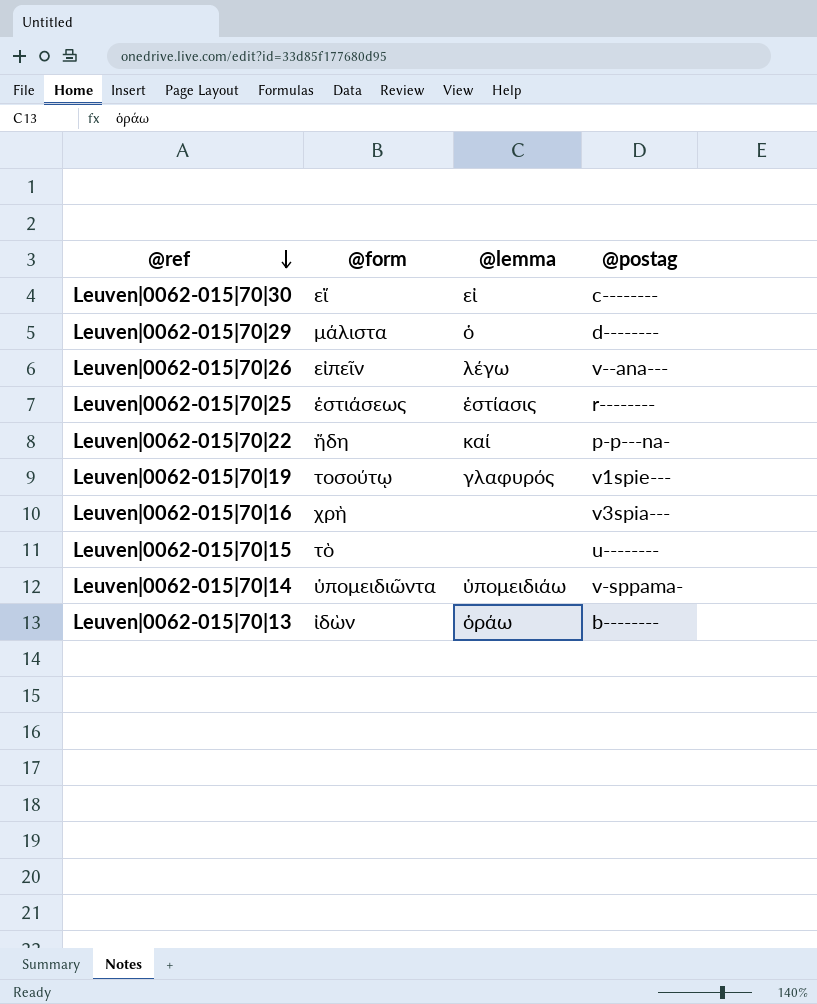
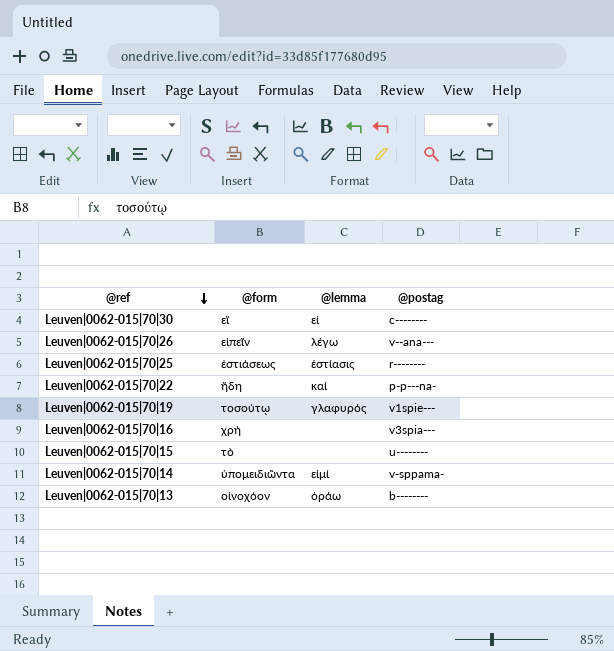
row Leuven|0062-015|70|29: μάλιστα | ὁ | d-------- -> none
Leuven|0062-015|70|14 | @lemma: ὑπομειδιάω -> εἰμί
Leuven|0062-015|70|13 | @form: ἰδὼν -> οἰνοχόον

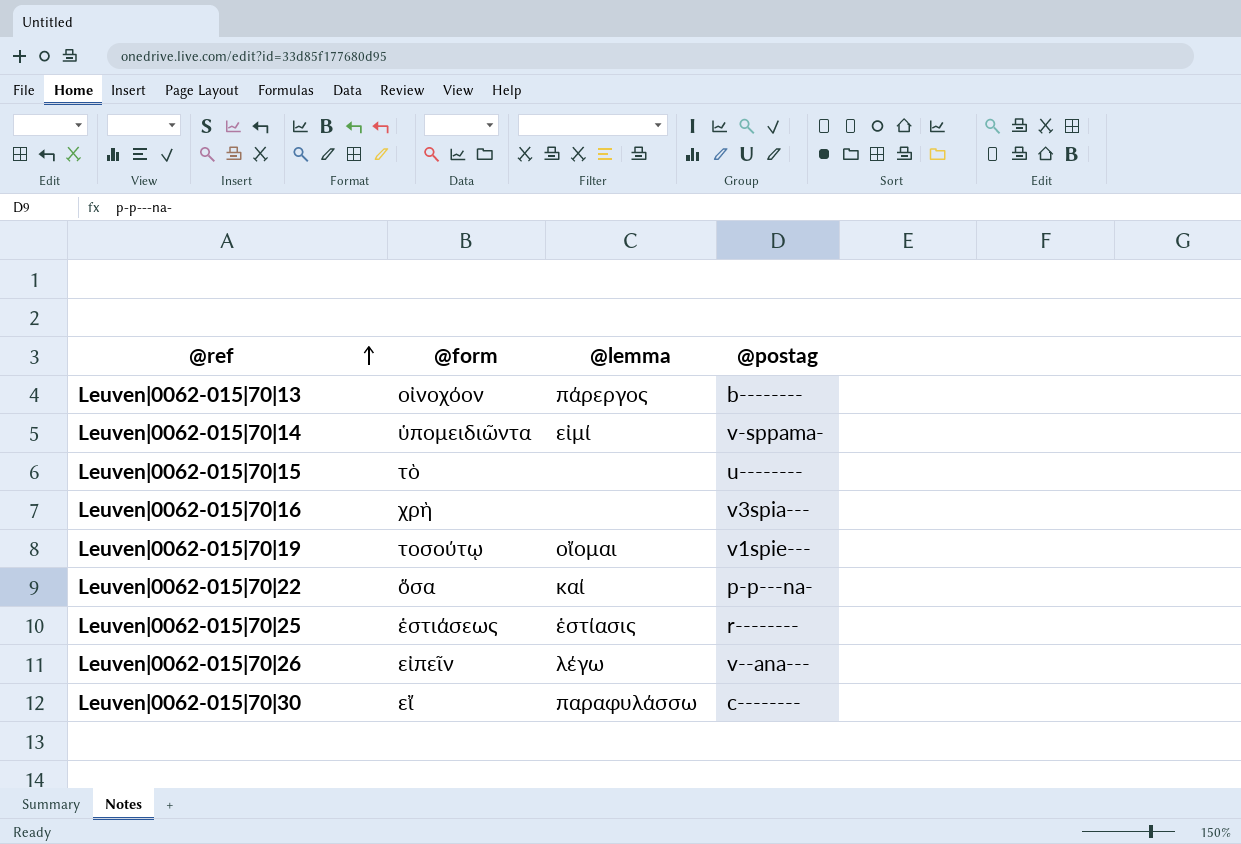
row order: @ref descending -> @ref ascending
Leuven|0062-015|70|13 | @lemma: ὁράω -> πάρεργος
Leuven|0062-015|70|19 | @lemma: γλαφυρός -> οἴομαι
Leuven|0062-015|70|22 | @form: ἤδη -> ὅσα
Leuven|0062-015|70|30 | @lemma: εἰ -> παραφυλάσσω

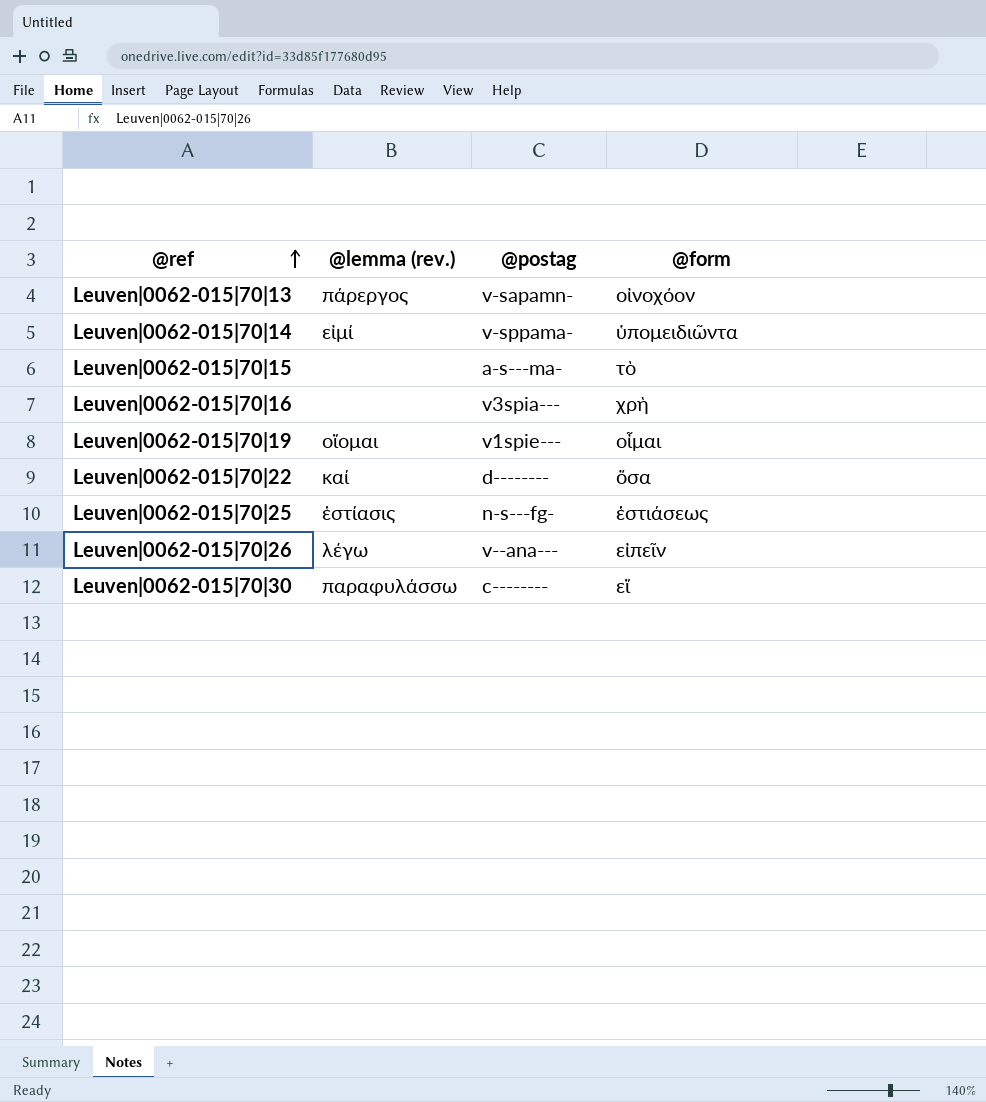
column name: @lemma -> @lemma (rev.)
column @form | position: 2 -> 4
Leuven|0062-015|70|13 | @postag: b-------- -> v-sapamn-
Leuven|0062-015|70|15 | @postag: u-------- -> a-s---ma-
Leuven|0062-015|70|19 | @form: τοσούτῳ -> οἶμαι
Leuven|0062-015|70|22 | @postag: p-p---na- -> d--------
Leuven|0062-015|70|25 | @postag: r-------- -> n-s---fg-

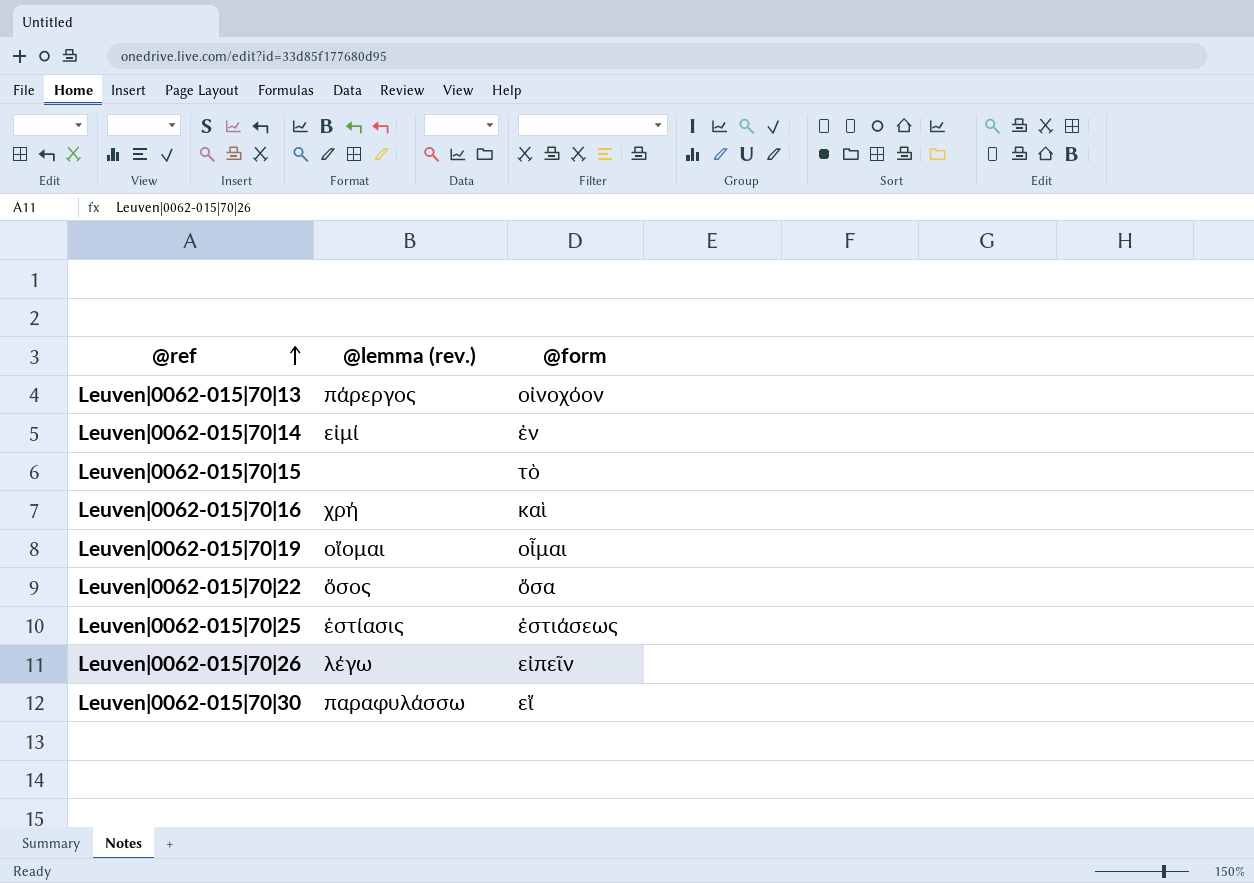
column @postag | position: 3 -> none
Leuven|0062-015|70|14 | @form: ὑπομειδιῶντα -> ἐν
Leuven|0062-015|70|16 | @lemma (rev.): none -> χρή
Leuven|0062-015|70|16 | @form: χρὴ -> καὶ
Leuven|0062-015|70|22 | @lemma (rev.): καί -> ὅσος

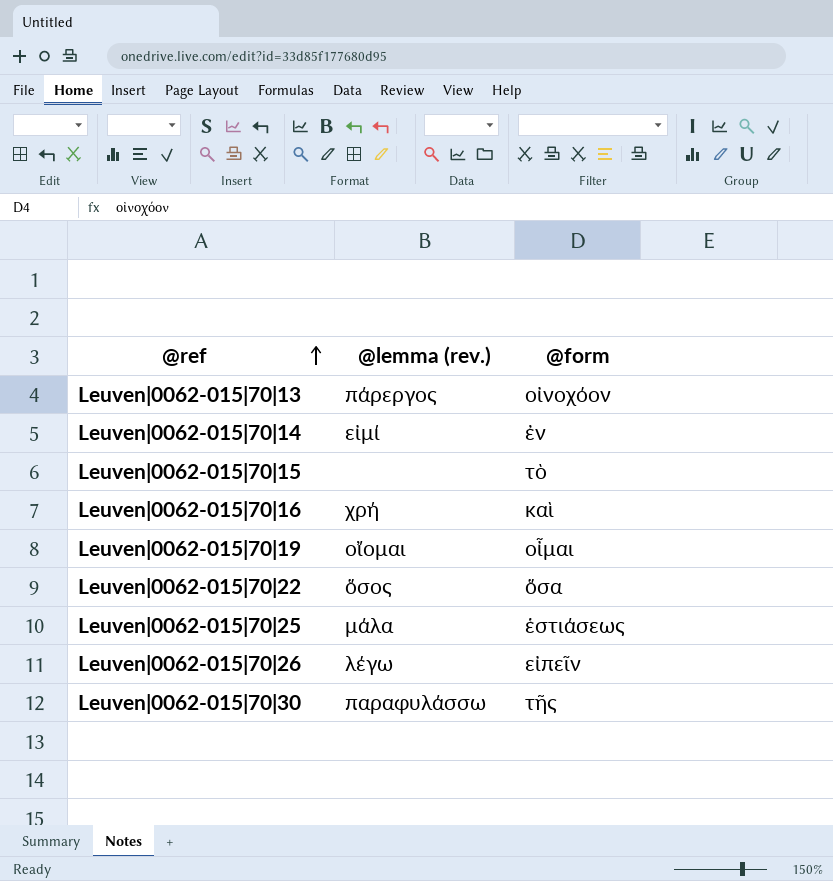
Leuven|0062-015|70|25 | @lemma (rev.): ἑστίασις -> μάλα
Leuven|0062-015|70|30 | @form: εἴ -> τῆς

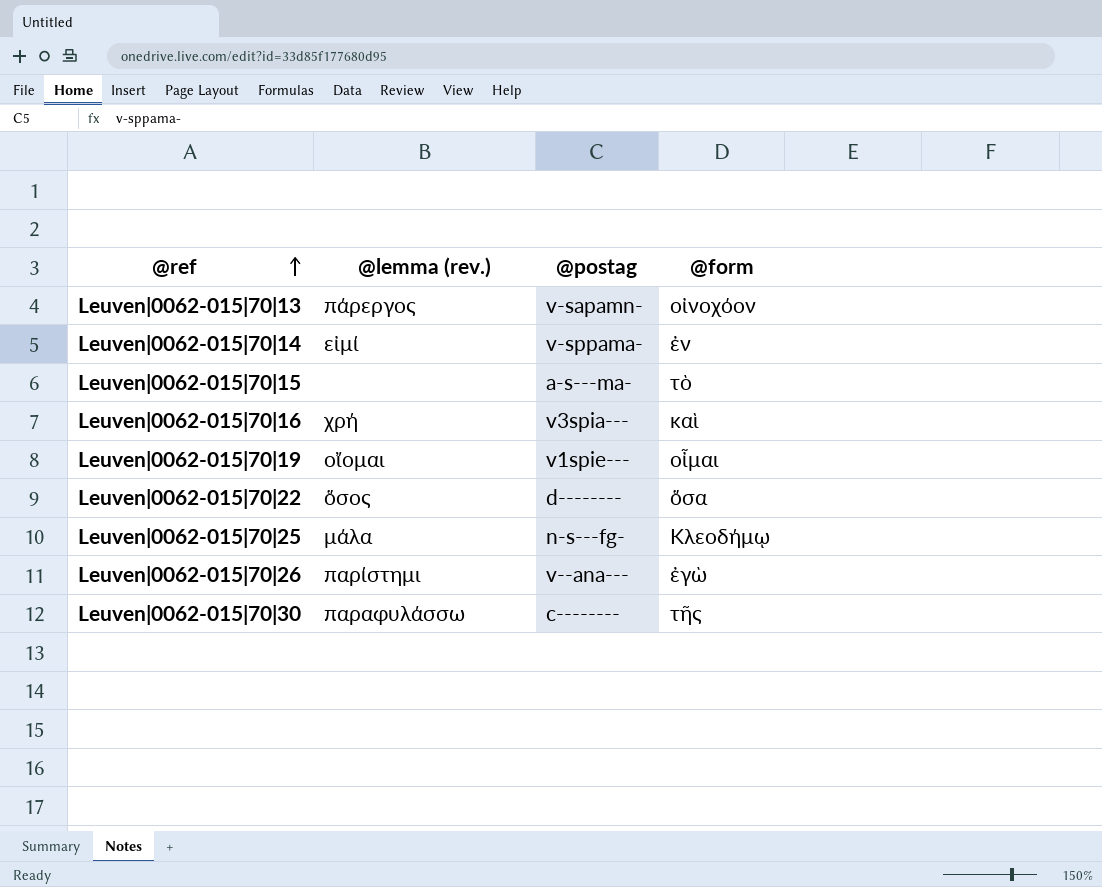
column @postag | position: none -> 3
Leuven|0062-015|70|25 | @form: ἑστιάσεως -> Κλεοδήμῳ
Leuven|0062-015|70|26 | @lemma (rev.): λέγω -> παρίστημι
Leuven|0062-015|70|26 | @form: εἰπεῖν -> ἐγὼ

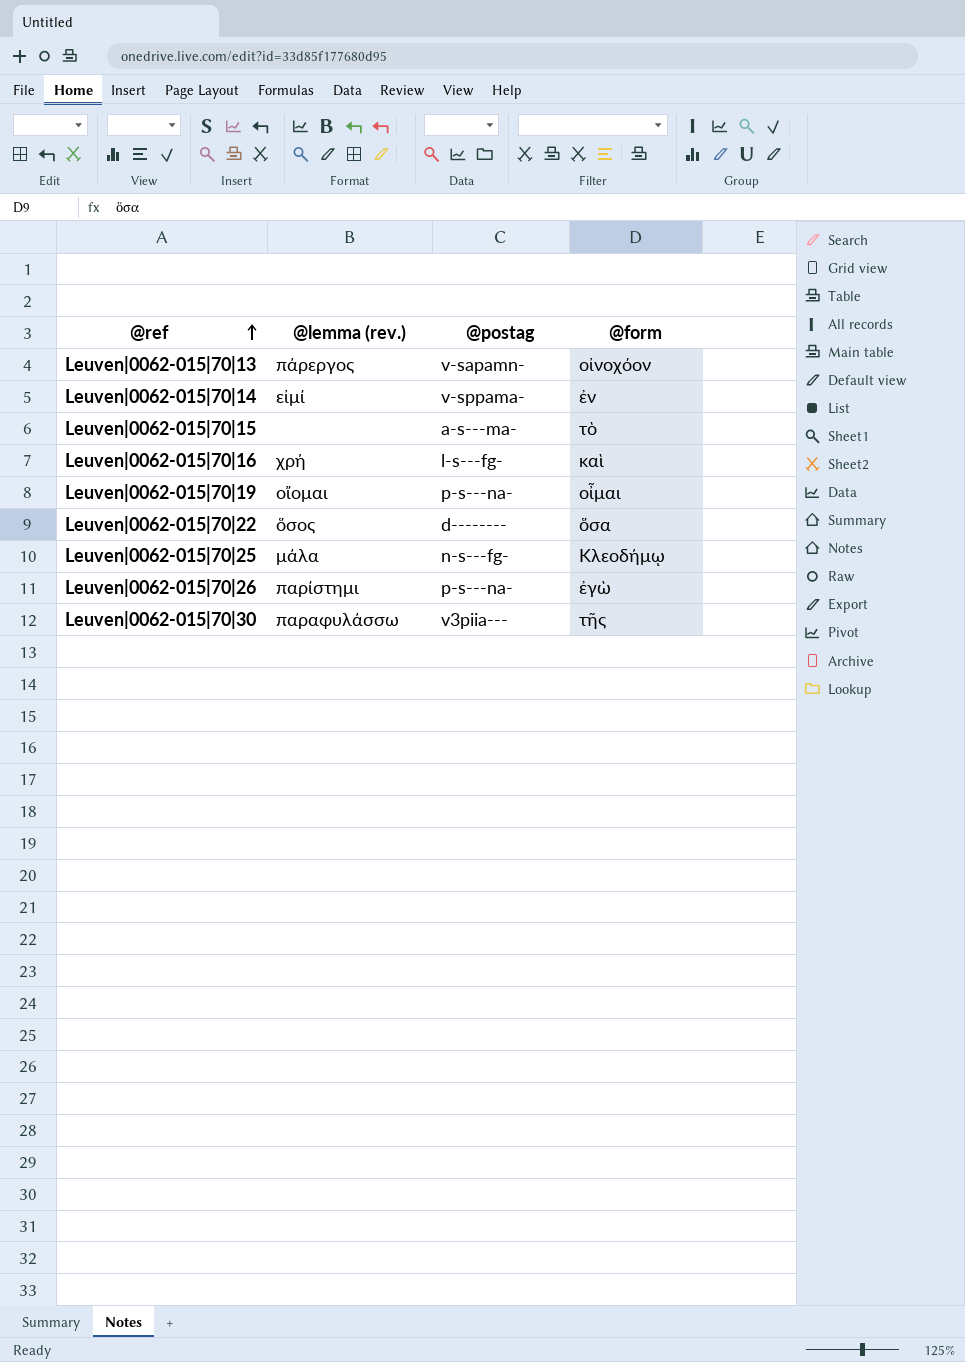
Leuven|0062-015|70|16 | @postag: v3spia--- -> l-s---fg-
Leuven|0062-015|70|19 | @postag: v1spie--- -> p-s---na-
Leuven|0062-015|70|26 | @postag: v--ana--- -> p-s---na-
Leuven|0062-015|70|30 | @postag: c-------- -> v3piia---

